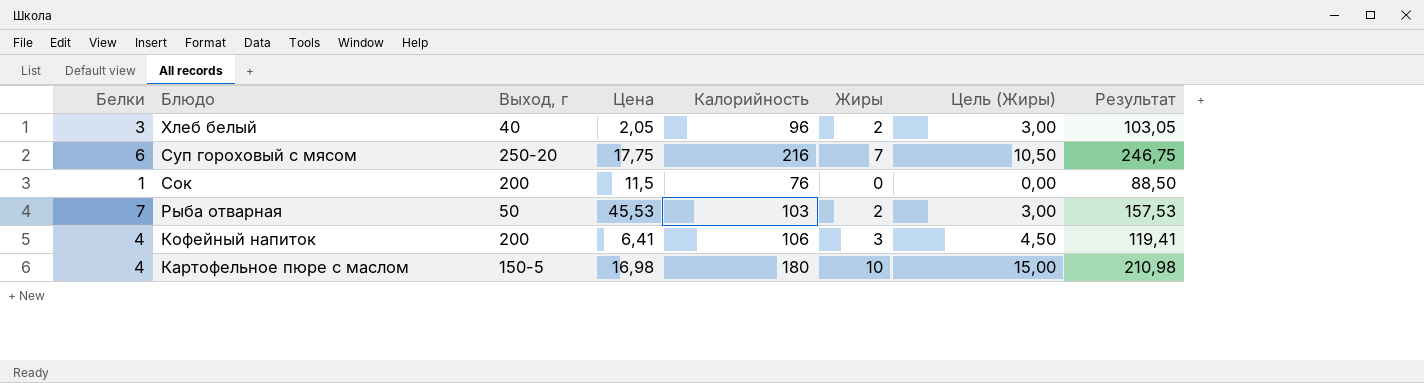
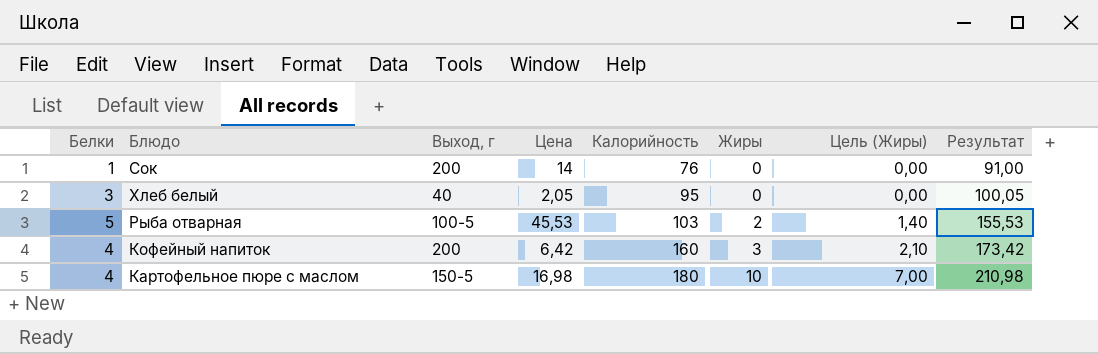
row order: Блюдо descending -> Калорийность ascending
column Цель (Жиры) | formula: [Жиры] * 1,5 -> [Жиры] * 0,7
row Суп гороховый с мясом: 6 | 250-20 | 17,75 | 216 | 7 | 10,50 | 246,75 -> none
Сок | Цена: 11,5 -> 14
Сок | Результат: 88,50 -> 91,00
Хлеб белый | Калорийность: 96 -> 95
Хлеб белый | Жиры: 2 -> 0
Хлеб белый | Результат: 103,05 -> 100,05
Рыба отварная | Белки: 7 -> 5
Рыба отварная | Выход, г: 50 -> 100-5
Рыба отварная | Результат: 157,53 -> 155,53
Кофейный напиток | Цена: 6,41 -> 6,42
Кофейный напиток | Калорийность: 106 -> 160
Кофейный напиток | Результат: 119,41 -> 173,42

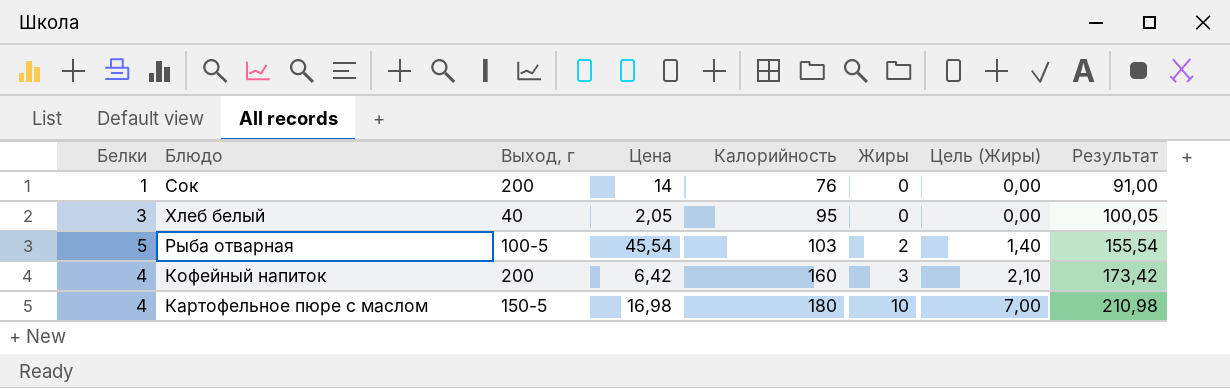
Рыба отварная | Цена: 45,53 -> 45,54
Рыба отварная | Результат: 155,53 -> 155,54

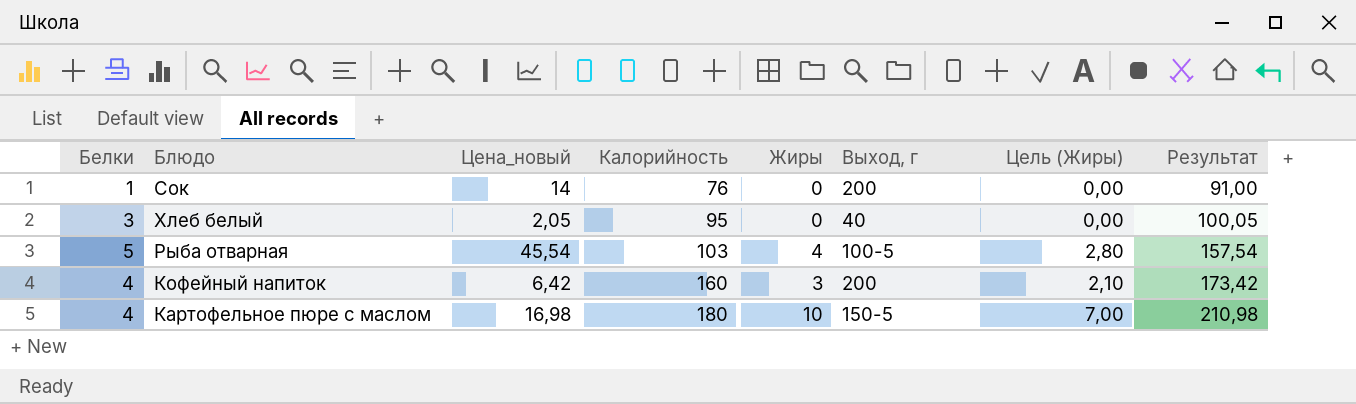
column name: Цена -> Цена_новый
column Выход, г | position: 3 -> 6
Рыба отварная | Жиры: 2 -> 4
Рыба отварная | Цель (Жиры): 1,40 -> 2,80
Рыба отварная | Результат: 155,54 -> 157,54

